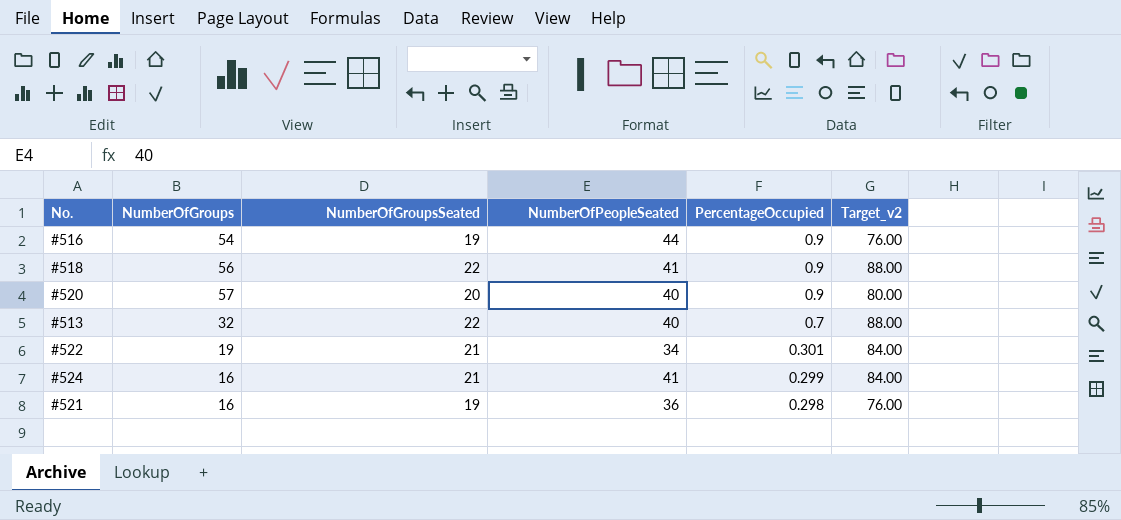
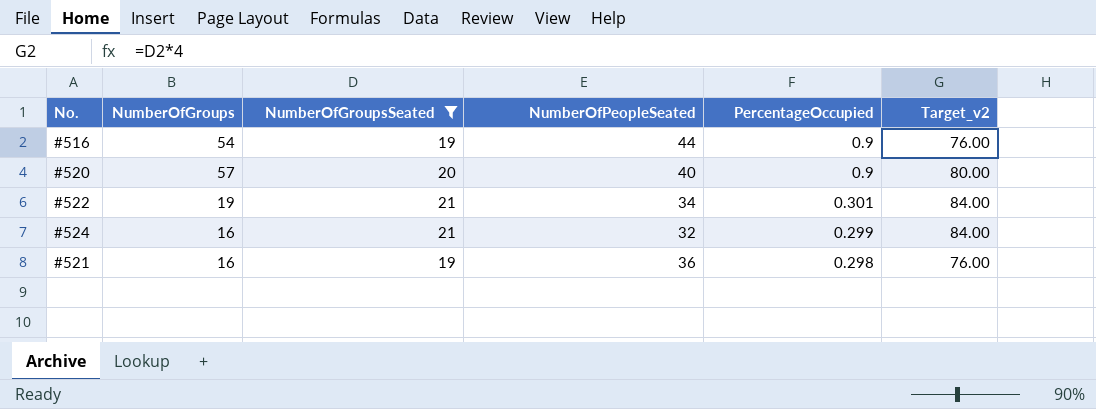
filter: none -> NumberOfGroupsSeated != 22
#524 | NumberOfPeopleSeated: 41 -> 32

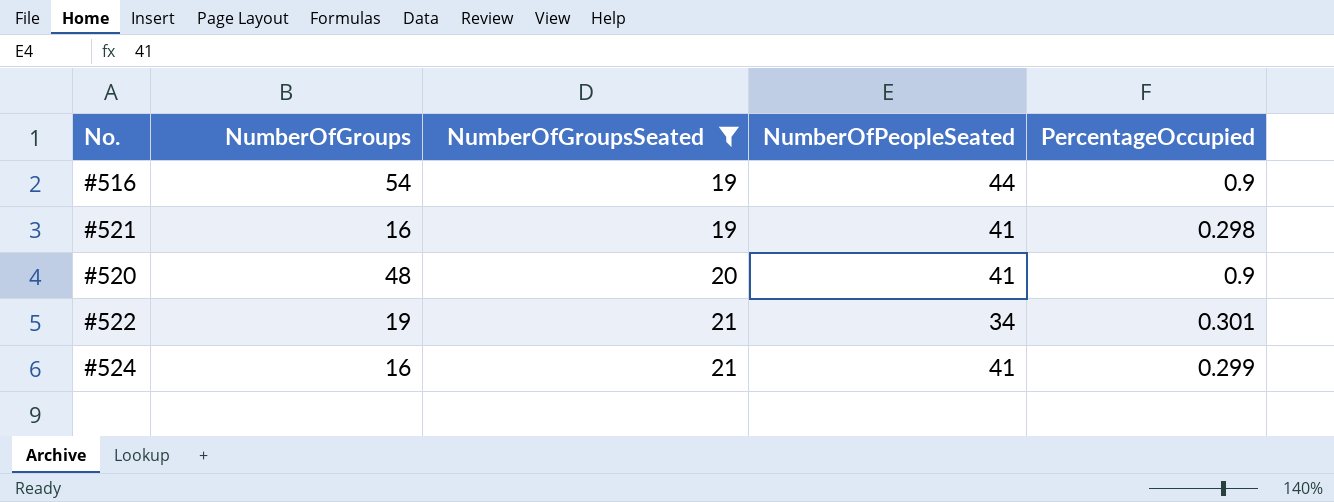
row order: PercentageOccupied descending -> NumberOfGroupsSeated ascending
column Target_v2 | formula: [NumberOfGroupsSeated] * 4 -> none
#521 | NumberOfPeopleSeated: 36 -> 41
#520 | NumberOfGroups: 57 -> 48
#520 | NumberOfPeopleSeated: 40 -> 41
#524 | NumberOfPeopleSeated: 32 -> 41

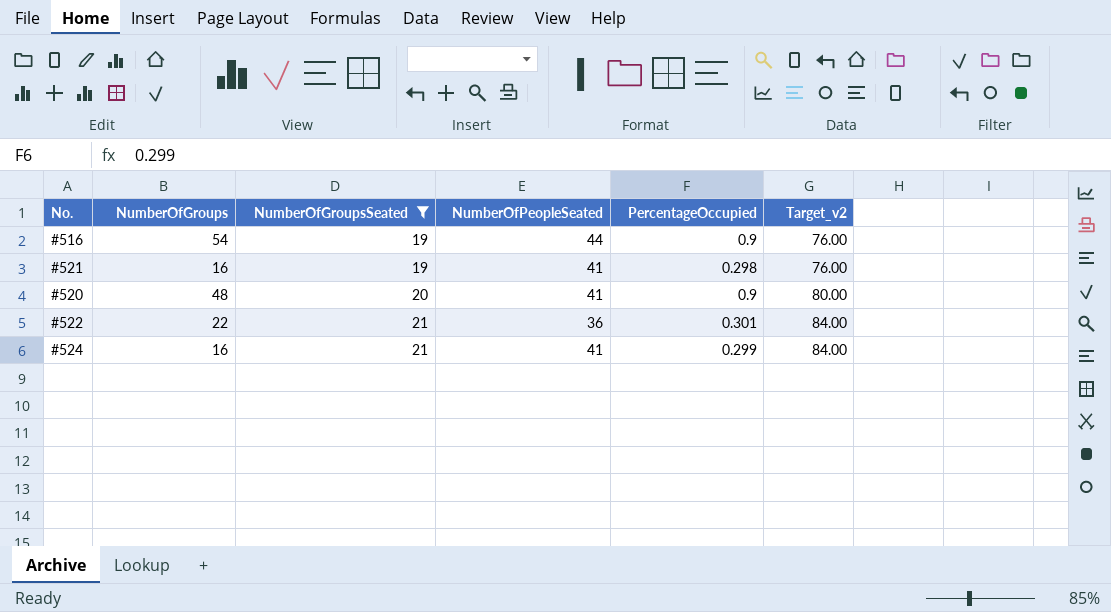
column Target_v2 | formula: none -> [NumberOfGroupsSeated] * 4
#522 | NumberOfGroups: 19 -> 22
#522 | NumberOfPeopleSeated: 34 -> 36

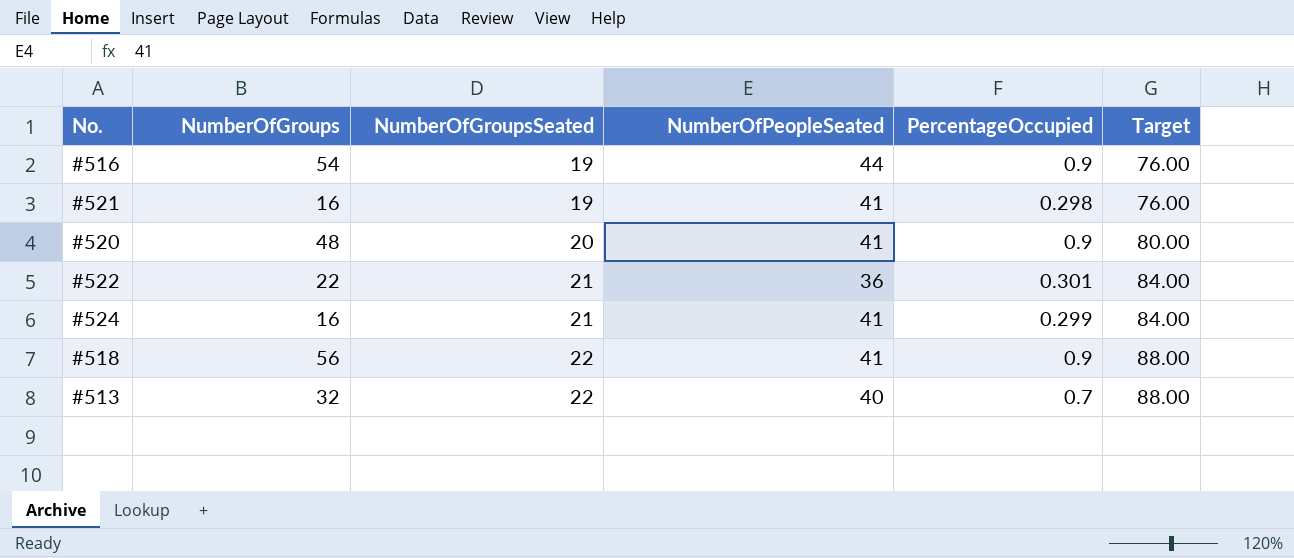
filter: NumberOfGroupsSeated != 22 -> none
column name: Target_v2 -> Target

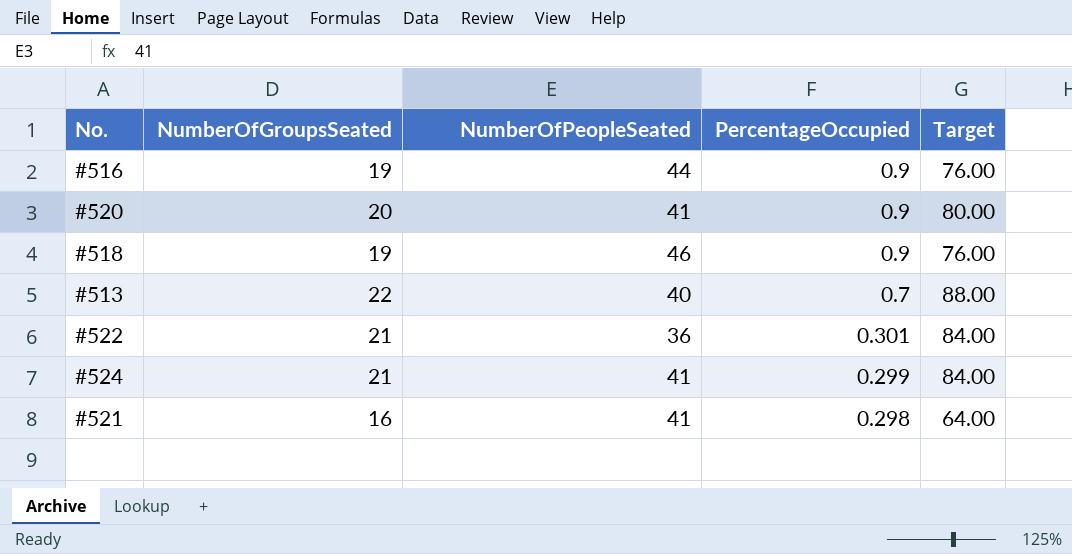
row order: NumberOfGroupsSeated ascending -> PercentageOccupied descending
column NumberOfGroups | position: 2 -> none
#518 | NumberOfGroupsSeated: 22 -> 19
#518 | NumberOfPeopleSeated: 41 -> 46
#518 | Target: 88.00 -> 76.00
#521 | NumberOfGroupsSeated: 19 -> 16
#521 | Target: 76.00 -> 64.00

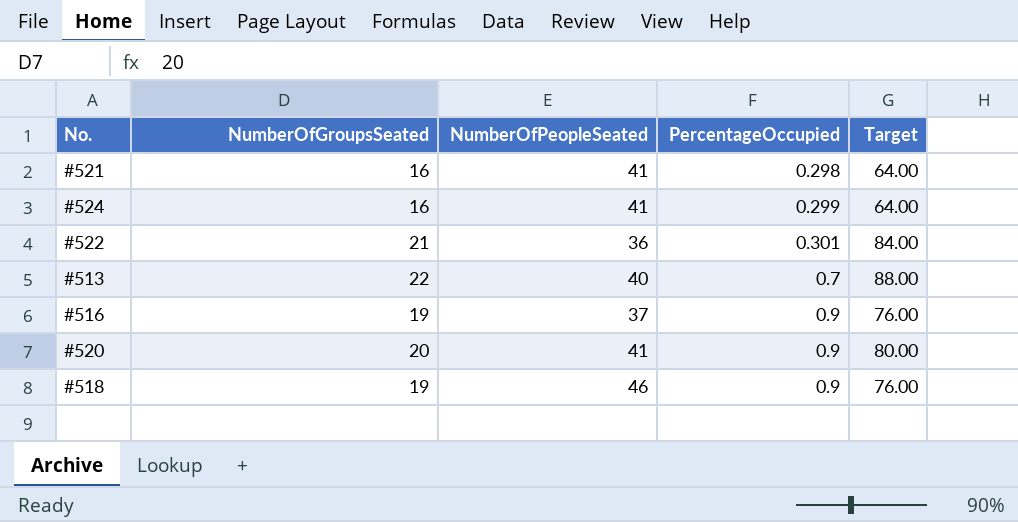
row order: PercentageOccupied descending -> PercentageOccupied ascending
#524 | NumberOfGroupsSeated: 21 -> 16
#524 | Target: 84.00 -> 64.00
#516 | NumberOfPeopleSeated: 44 -> 37

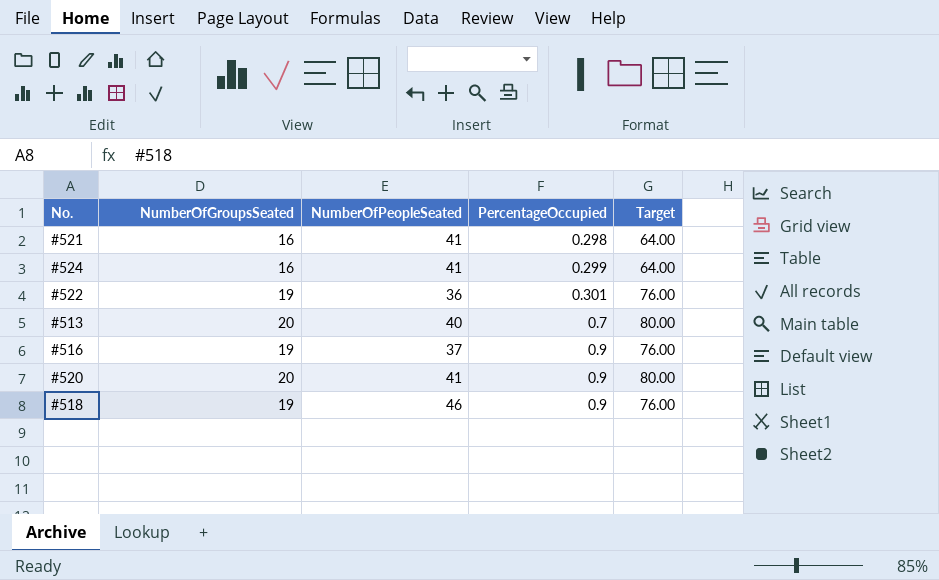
#522 | NumberOfGroupsSeated: 21 -> 19
#522 | Target: 84.00 -> 76.00
#513 | NumberOfGroupsSeated: 22 -> 20
#513 | Target: 88.00 -> 80.00

